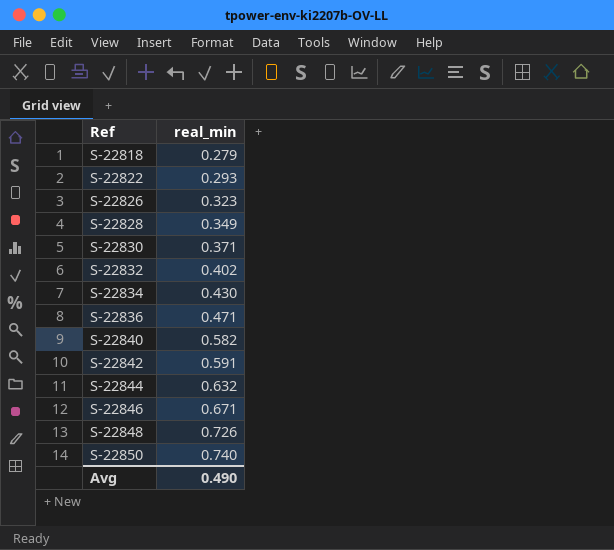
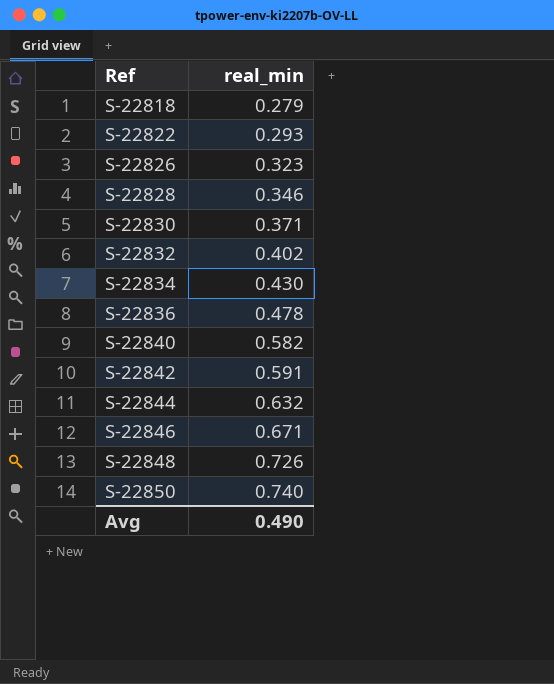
S-22828 | real_min: 0.349 -> 0.346
S-22836 | real_min: 0.471 -> 0.478

